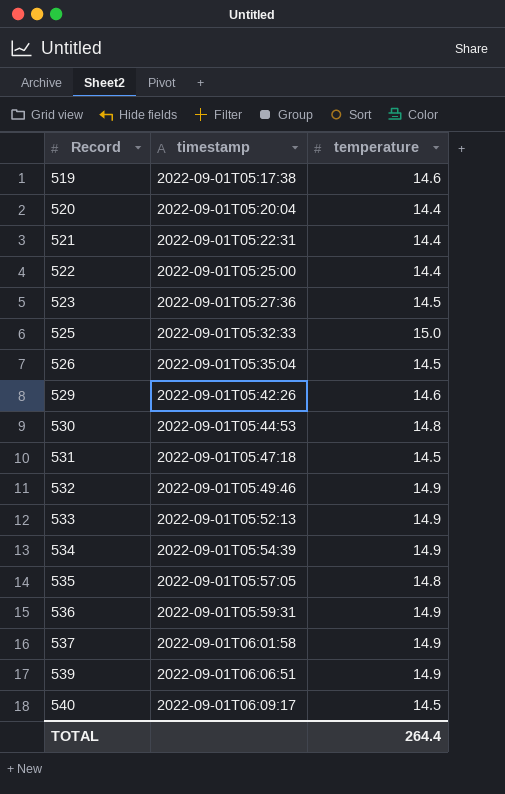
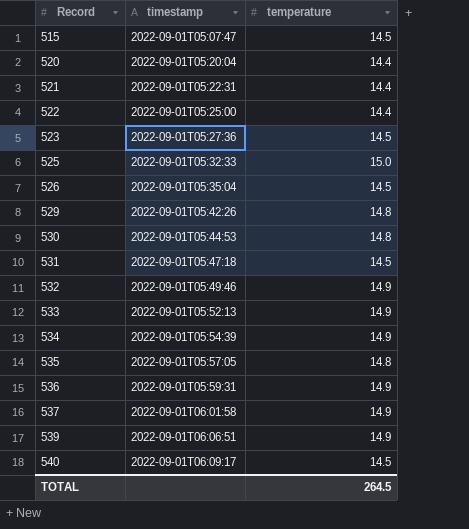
row 519: 2022-09-01T05:17:38 | 14.6 -> none
row 515: none -> 2022-09-01T05:07:47 | 14.5
529 | temperature: 14.6 -> 14.8
TOTAL | temperature: 264.4 -> 264.5

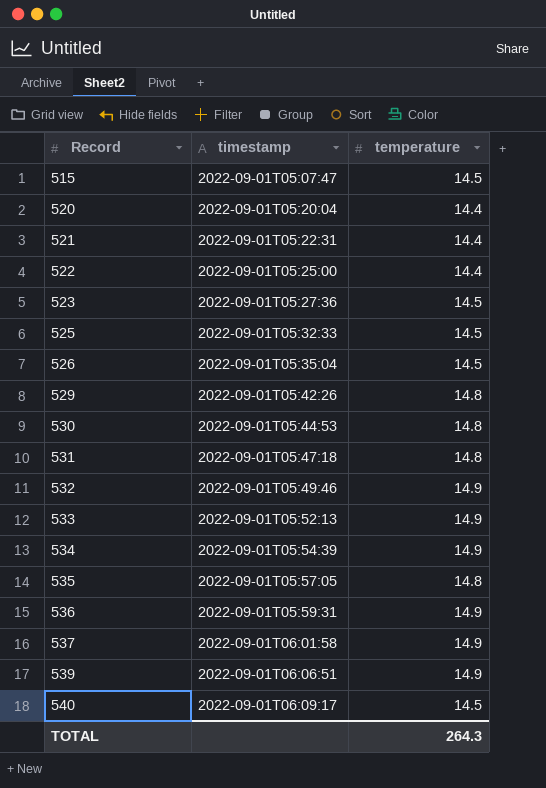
525 | temperature: 15.0 -> 14.5
531 | temperature: 14.5 -> 14.8
TOTAL | temperature: 264.5 -> 264.3

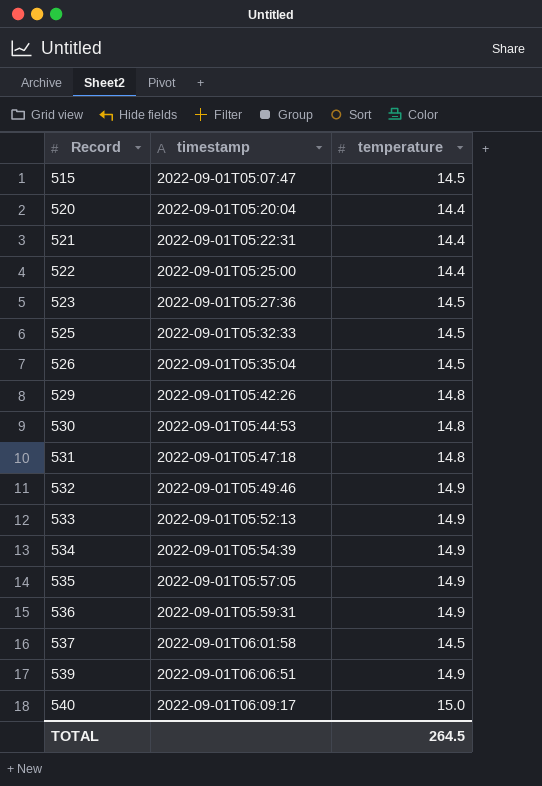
535 | temperature: 14.8 -> 14.9
537 | temperature: 14.9 -> 14.5
540 | temperature: 14.5 -> 15.0
TOTAL | temperature: 264.3 -> 264.5

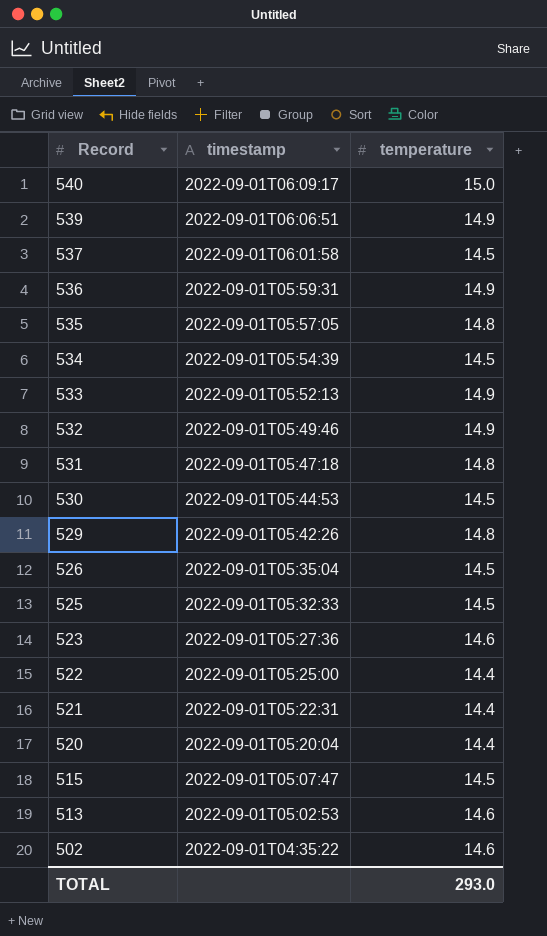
row order: Record ascending -> Record descending
535 | temperature: 14.9 -> 14.8
534 | temperature: 14.9 -> 14.5
530 | temperature: 14.8 -> 14.5
523 | temperature: 14.5 -> 14.6
row 513: none -> 2022-09-01T05:02:53 | 14.6
row 502: none -> 2022-09-01T04:35:22 | 14.6
TOTAL | temperature: 264.5 -> 293.0

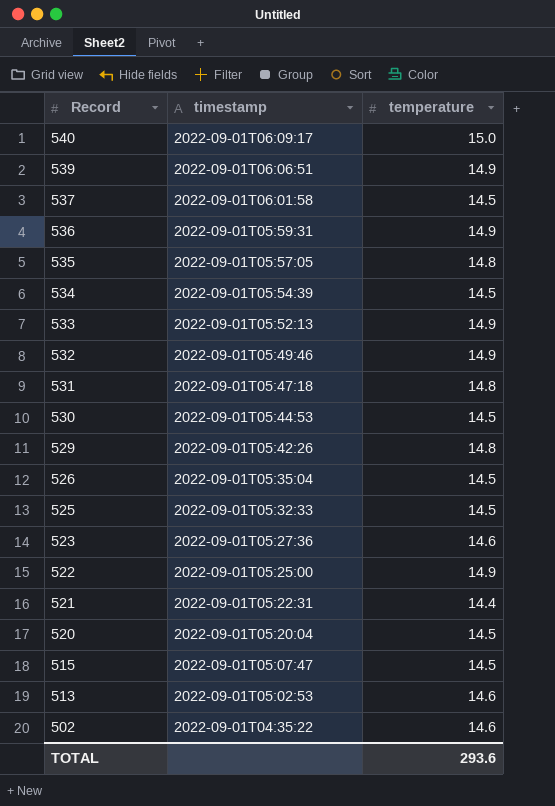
522 | temperature: 14.4 -> 14.9
520 | temperature: 14.4 -> 14.5
TOTAL | temperature: 293.0 -> 293.6

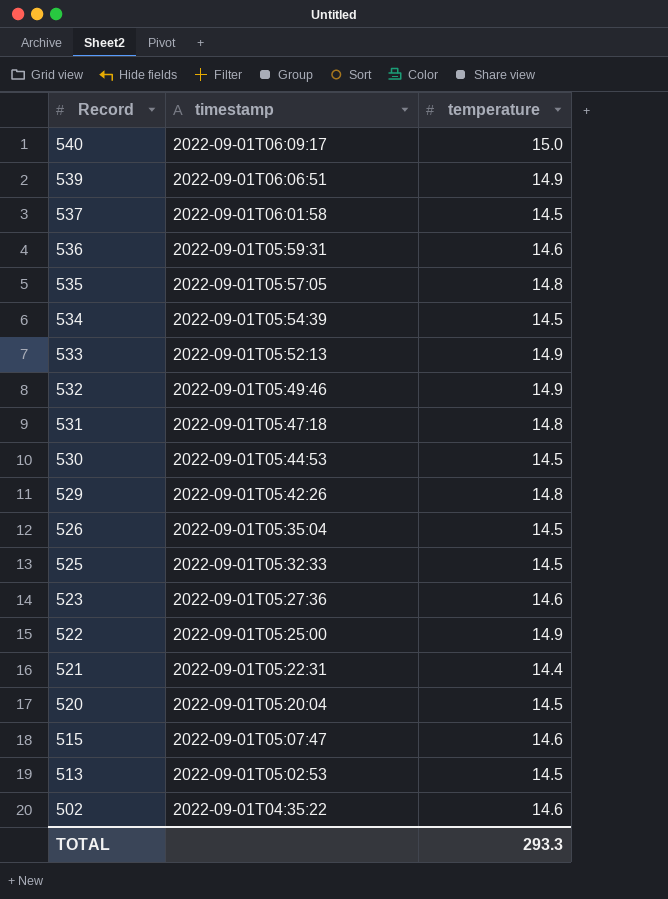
536 | temperature: 14.9 -> 14.6
515 | temperature: 14.5 -> 14.6
513 | temperature: 14.6 -> 14.5
TOTAL | temperature: 293.6 -> 293.3

